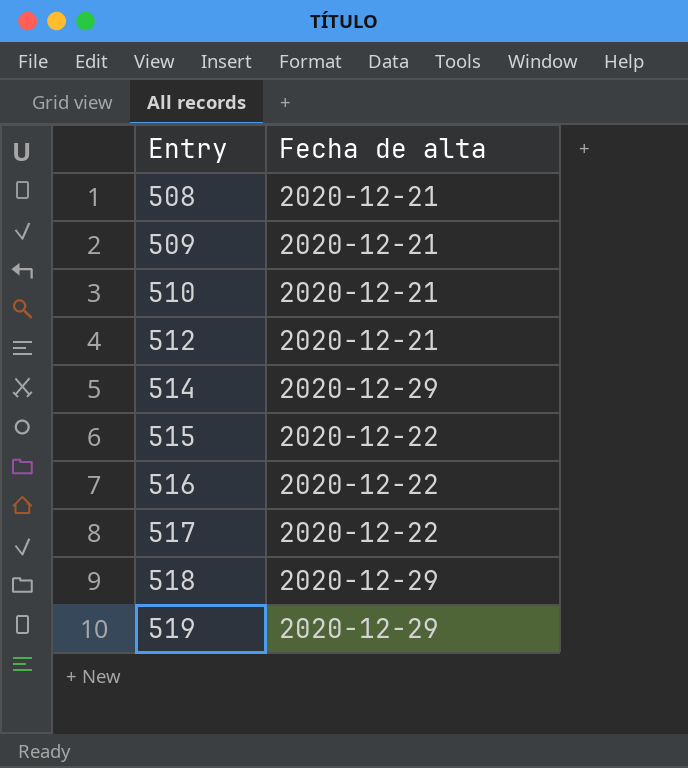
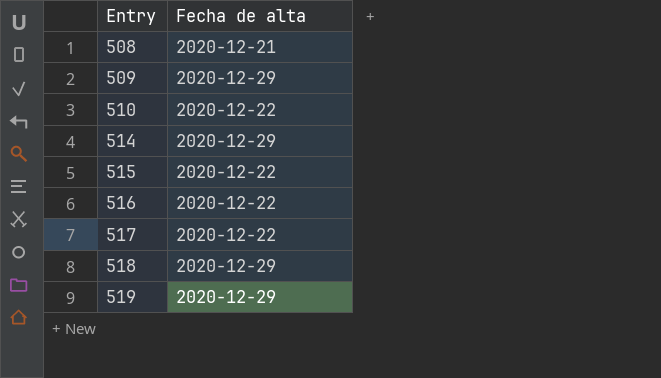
row 512: 2020-12-21 -> none
509 | Fecha de alta: 2020-12-21 -> 2020-12-29
510 | Fecha de alta: 2020-12-21 -> 2020-12-22

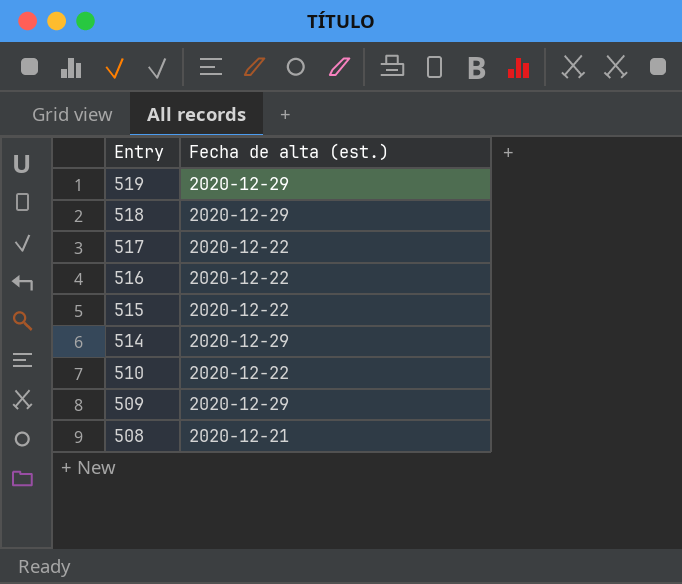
row order: Entry ascending -> Entry descending
column name: Fecha de alta -> Fecha de alta (est.)

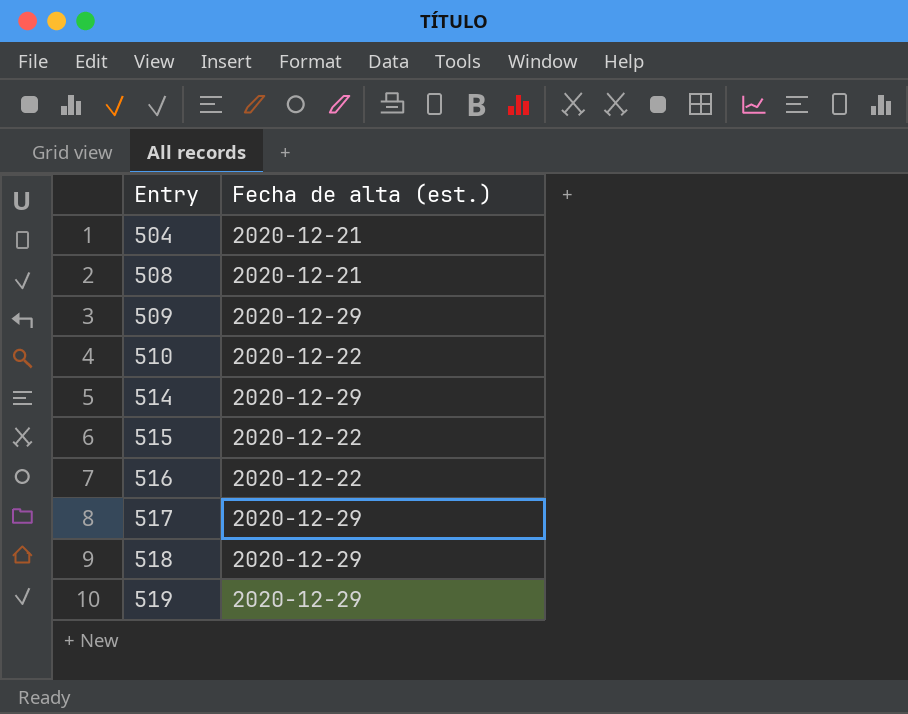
row order: Entry descending -> Entry ascending
row 504: none -> 2020-12-21
517 | Fecha de alta (est.): 2020-12-22 -> 2020-12-29

